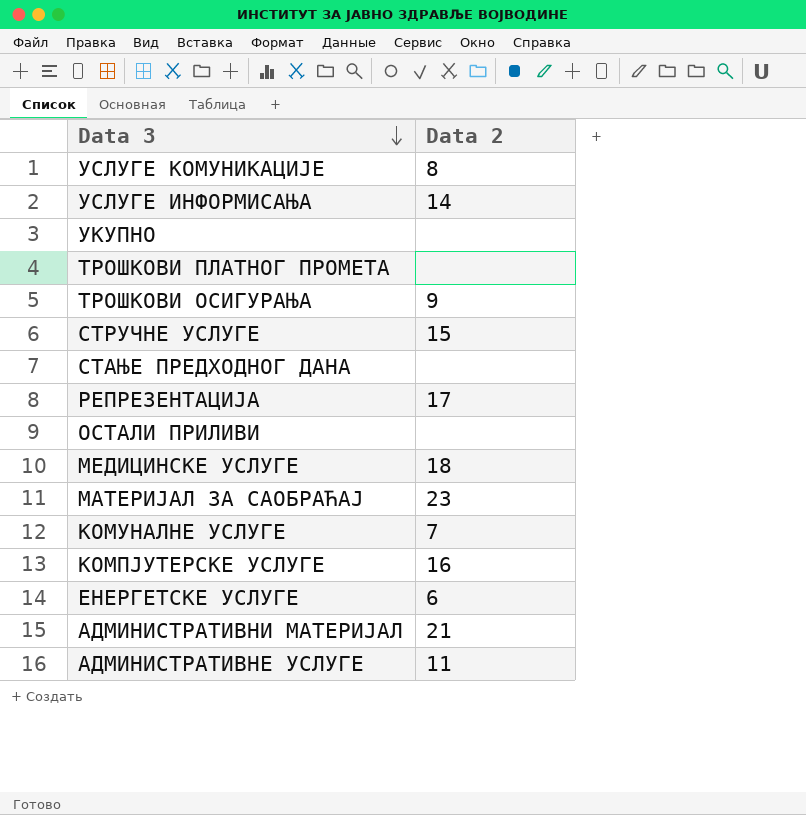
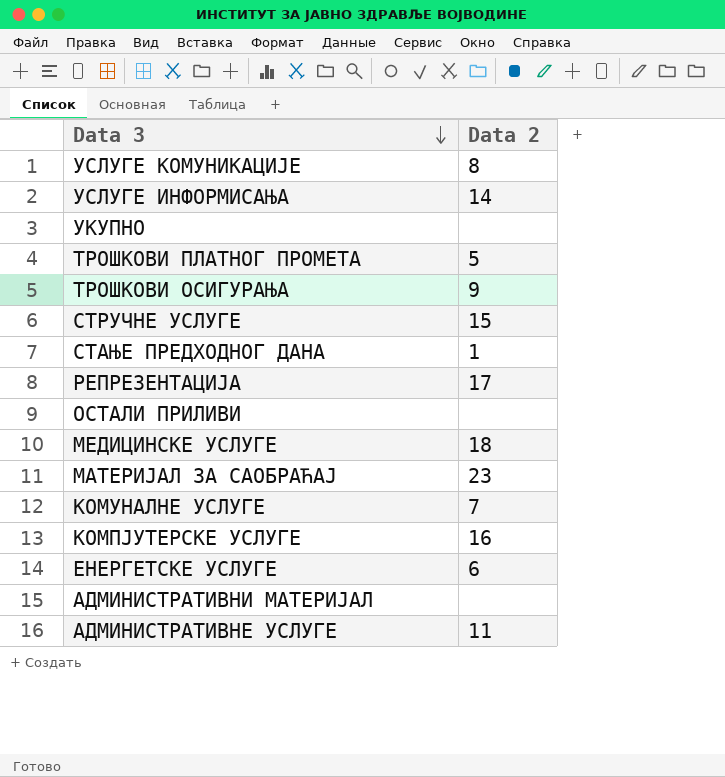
ТРОШКОВИ ПЛАТНОГ ПРОМЕТА | Data 2: none -> 5
СТАЊЕ ПРЕДХОДНОГ ДАНА | Data 2: none -> 1
АДМИНИСТРАТИВНИ МАТЕРИЈАЛ | Data 2: 21 -> none

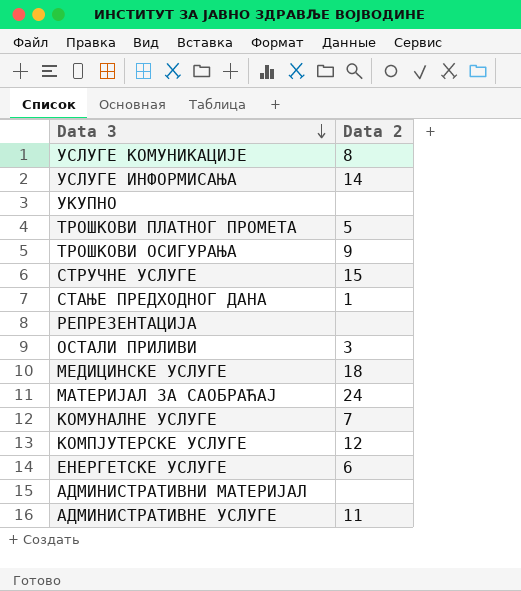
РЕПРЕЗЕНТАЦИЈА | Data 2: 17 -> none
ОСТАЛИ ПРИЛИВИ | Data 2: none -> 3
МАТЕРИЈАЛ ЗА САОБРАЋАЈ | Data 2: 23 -> 24
КОМПЈУТЕРСКЕ УСЛУГЕ | Data 2: 16 -> 12

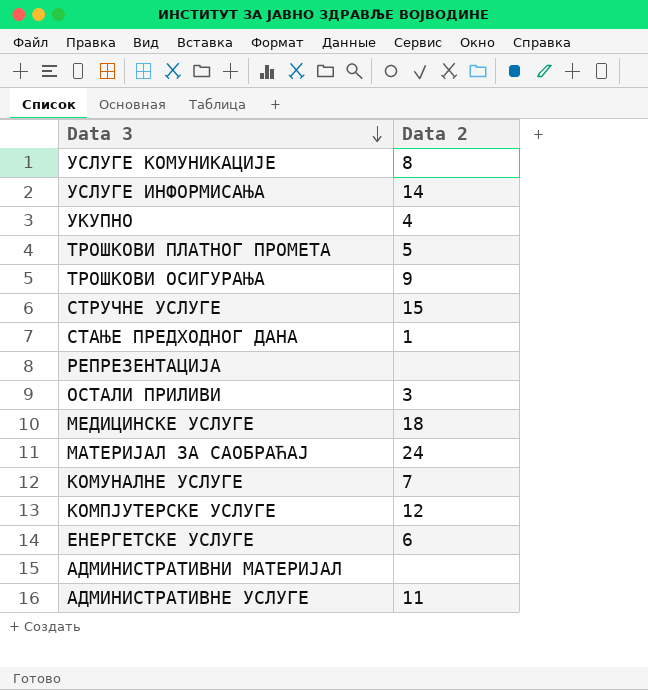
УКУПНО | Data 2: none -> 4

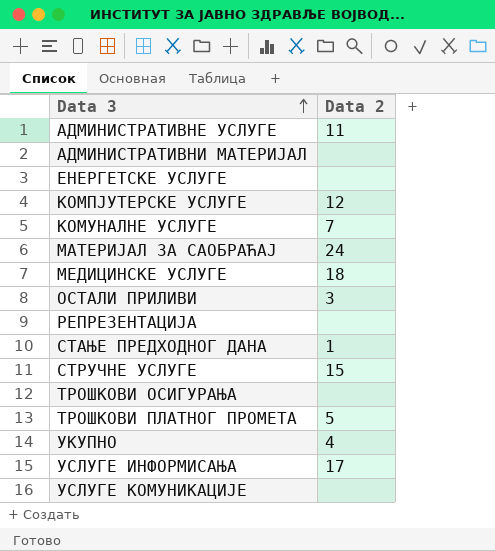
row order: Data 3 descending -> Data 3 ascending
ЕНЕРГЕТСКЕ УСЛУГЕ | Data 2: 6 -> none
ТРОШКОВИ ОСИГУРАЊА | Data 2: 9 -> none
УСЛУГЕ ИНФОРМИСАЊА | Data 2: 14 -> 17
УСЛУГЕ КОМУНИКАЦИЈЕ | Data 2: 8 -> none

